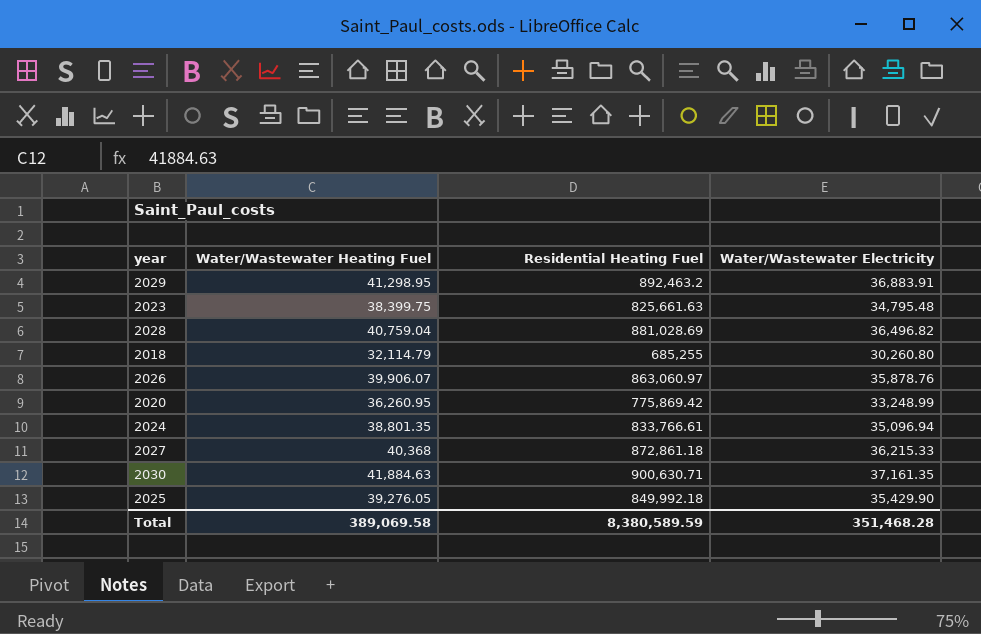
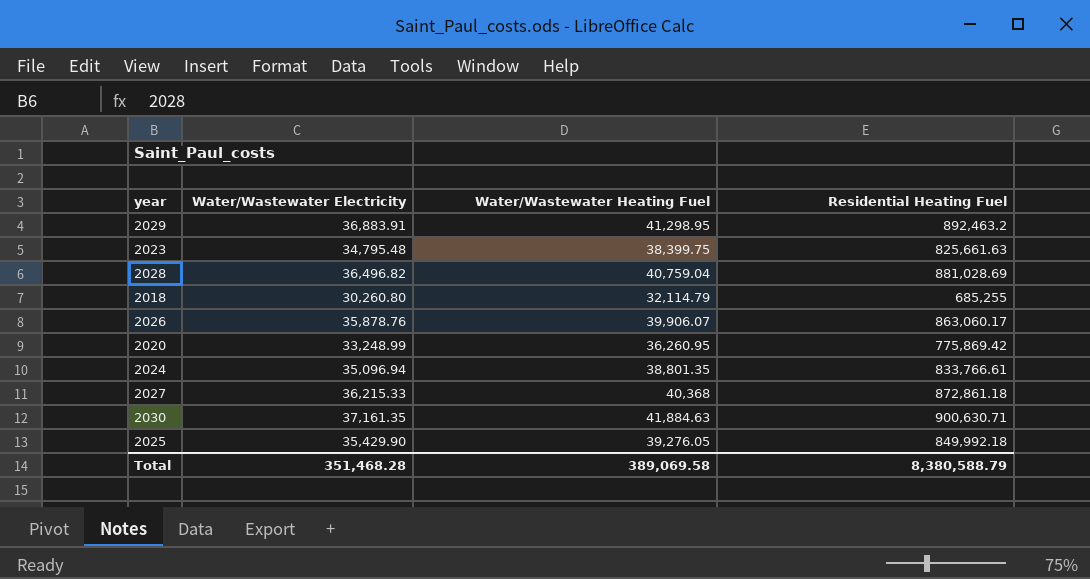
column Water/Wastewater Electricity | position: 4 -> 2
2026 | Residential Heating Fuel: 863,060.97 -> 863,060.17
Total | Residential Heating Fuel: 8,380,589.59 -> 8,380,588.79

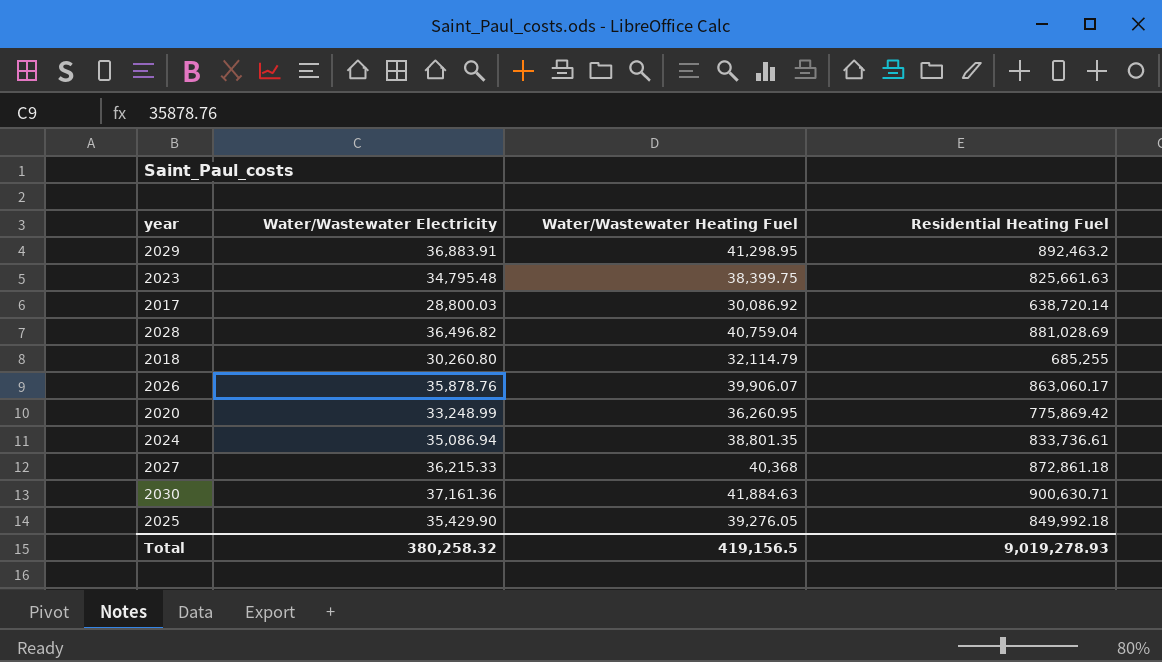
row 2017: none -> 28,800.03 | 30,086.92 | 638,720.14
2024 | Water/Wastewater Electricity: 35,096.94 -> 35,086.94
2024 | Residential Heating Fuel: 833,766.61 -> 833,736.61
2030 | Water/Wastewater Electricity: 37,161.35 -> 37,161.36
Total | Water/Wastewater Electricity: 351,468.28 -> 380,258.32
Total | Water/Wastewater Heating Fuel: 389,069.58 -> 419,156.5
Total | Residential Heating Fuel: 8,380,588.79 -> 9,019,278.93

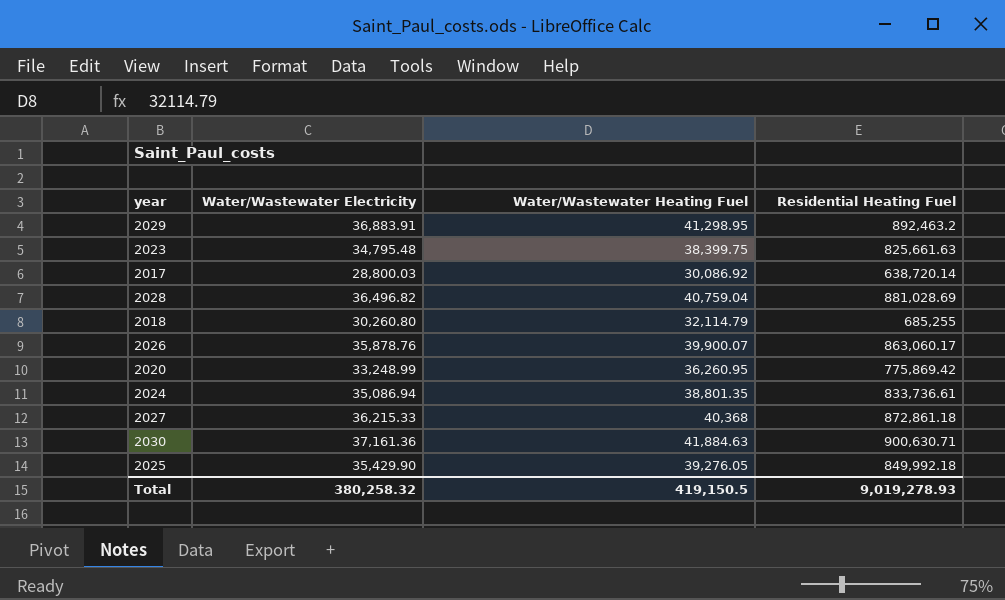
2026 | Water/Wastewater Heating Fuel: 39,906.07 -> 39,900.07
Total | Water/Wastewater Heating Fuel: 419,156.5 -> 419,150.5

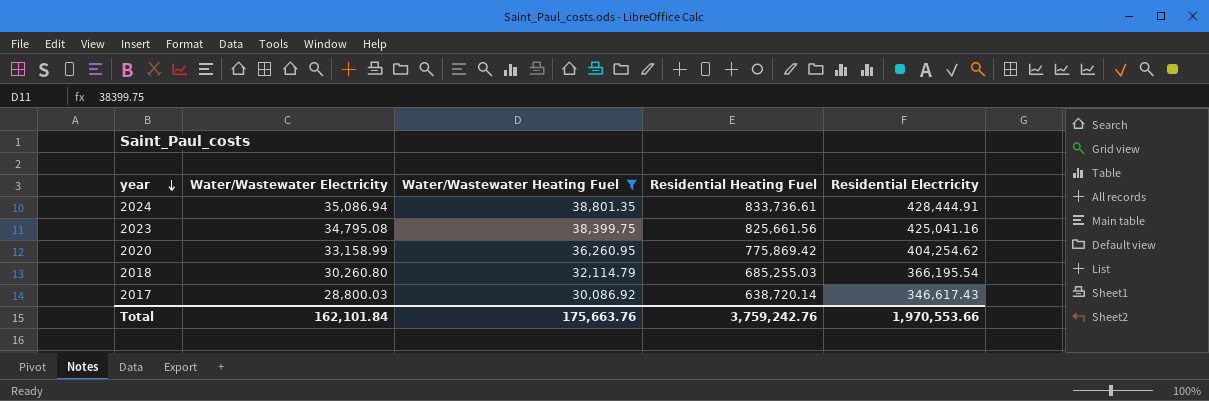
filter: none -> Water/Wastewater Heating Fuel <= 38,801.35
row order: none -> year descending
column Residential Electricity | position: none -> 5
2023 | Water/Wastewater Electricity: 34,795.48 -> 34,795.08
2023 | Residential Heating Fuel: 825,661.63 -> 825,661.56
2020 | Water/Wastewater Electricity: 33,248.99 -> 33,158.99
2018 | Residential Heating Fuel: 685,255 -> 685,255.03
Total | Water/Wastewater Electricity: 380,258.32 -> 162,101.84
Total | Water/Wastewater Heating Fuel: 419,150.5 -> 175,663.76
Total | Residential Heating Fuel: 9,019,278.93 -> 3,759,242.76

